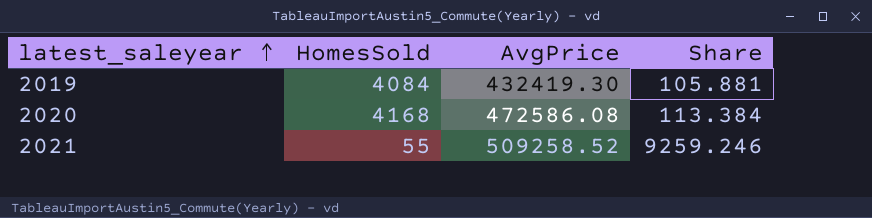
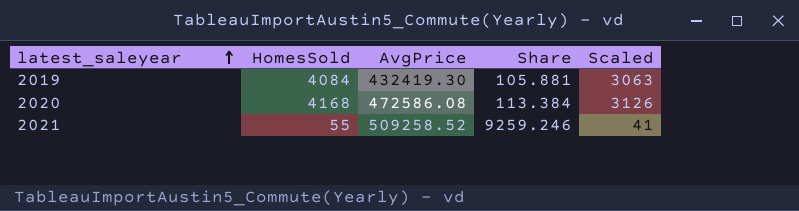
column Scaled | formula: none -> [HomesSold] * 0.75

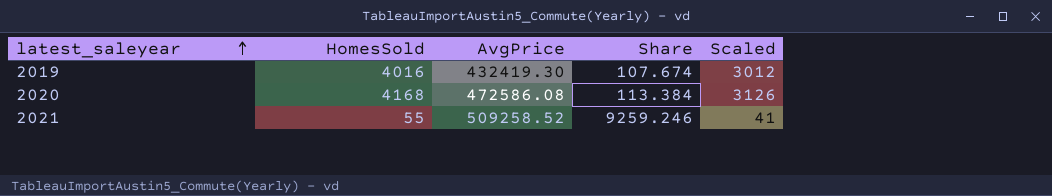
2019 | HomesSold: 4084 -> 4016
2019 | Share: 105.881 -> 107.674
2019 | Scaled: 3063 -> 3012

